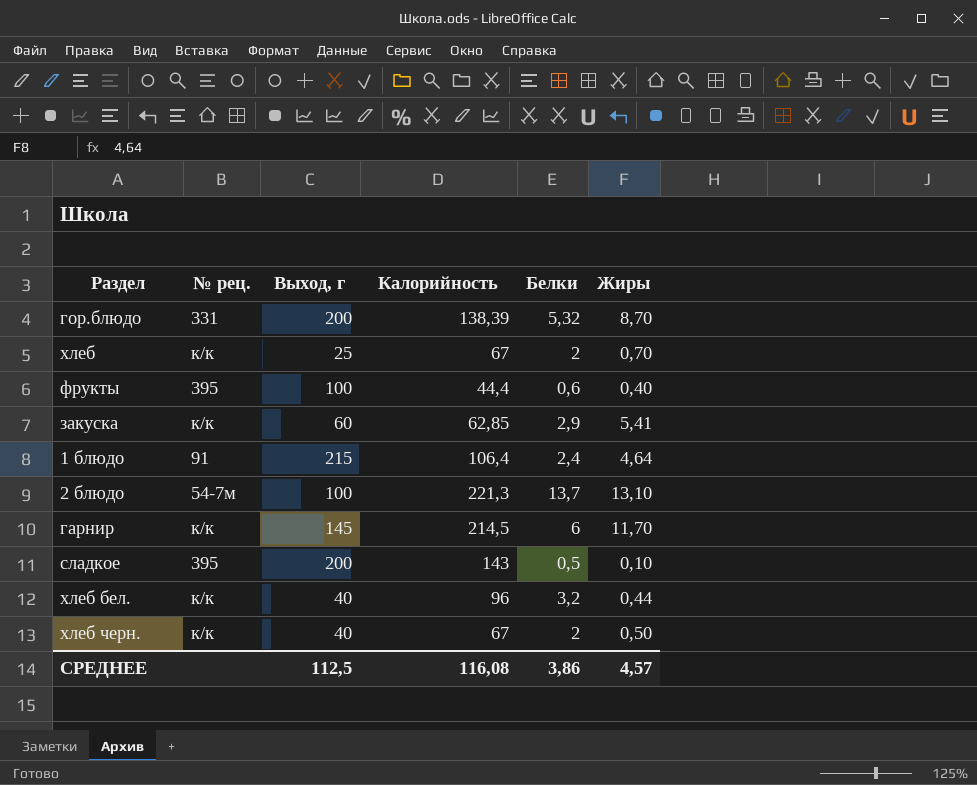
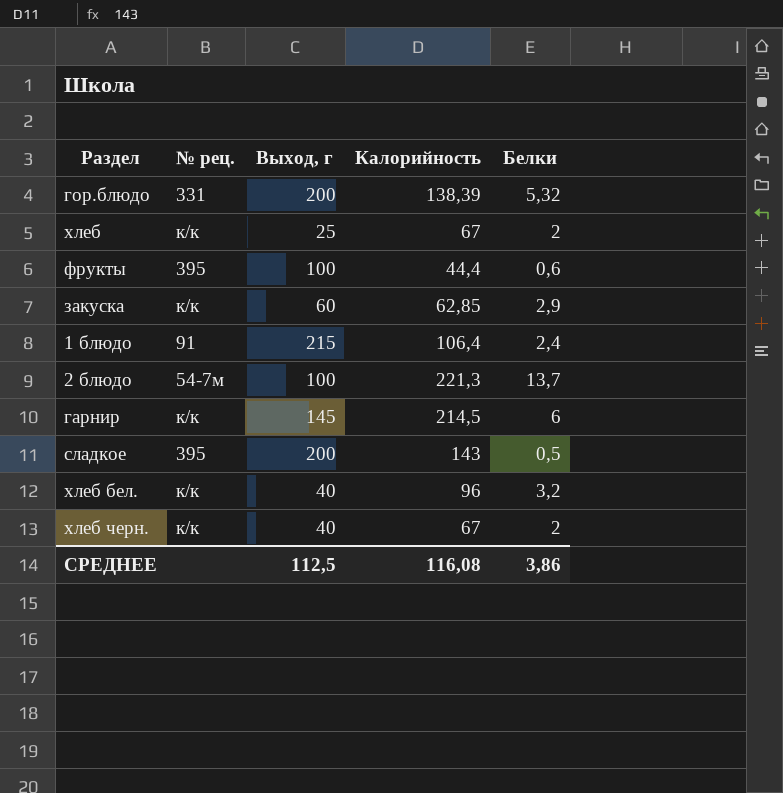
column Жиры | position: 6 -> none

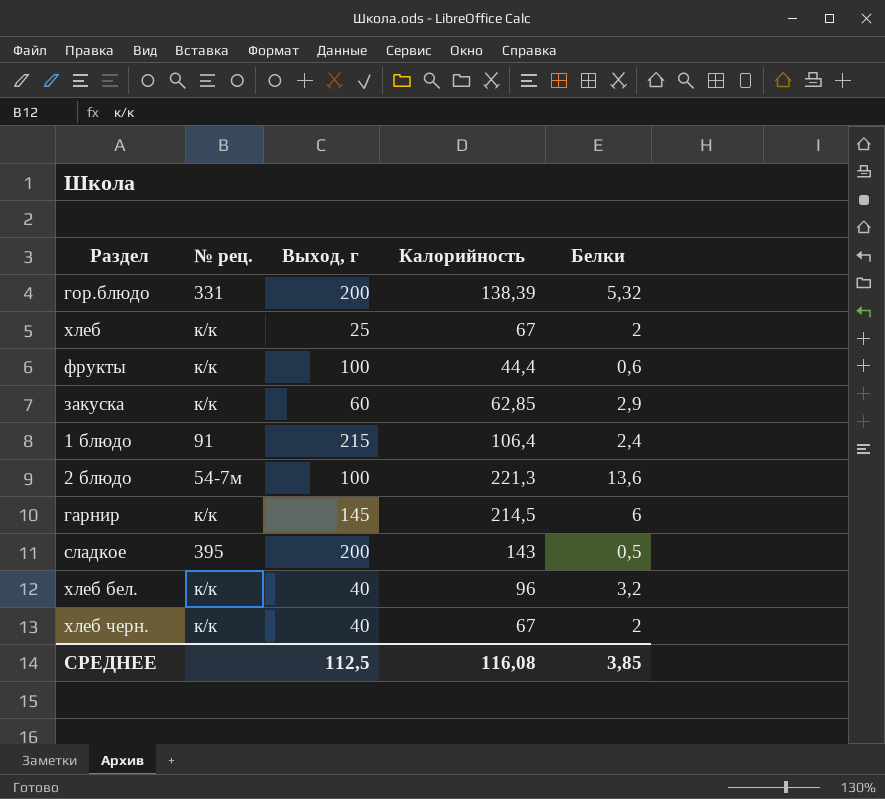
фрукты | № рец.: 395 -> к/к
2 блюдо | Белки: 13,7 -> 13,6
СРЕДНЕЕ | Белки: 3,86 -> 3,85

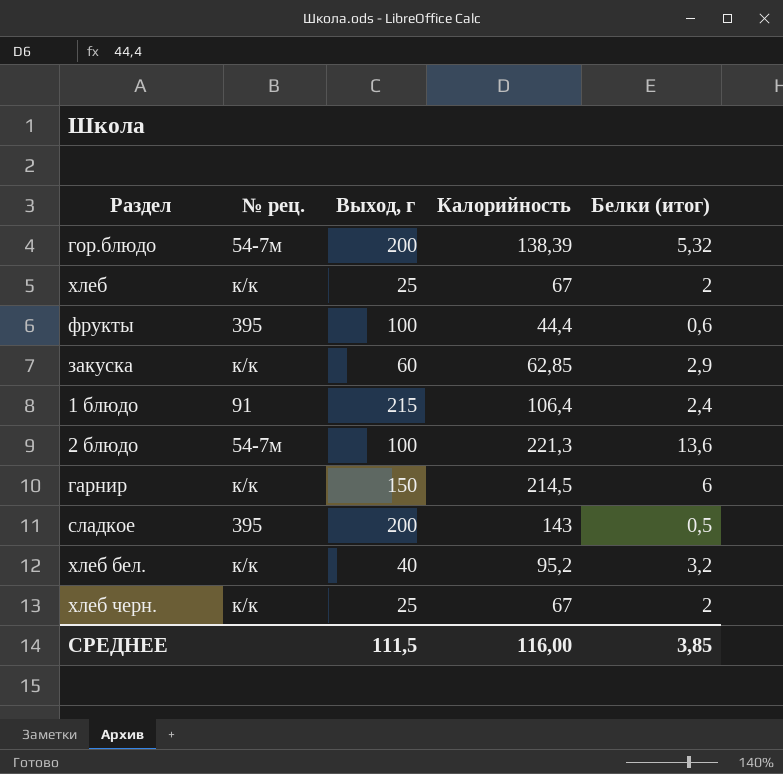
column name: Белки -> Белки (итог)
гор.блюдо | № рец.: 331 -> 54-7м
фрукты | № рец.: к/к -> 395
гарнир | Выход, г: 145 -> 150
хлеб бел. | Калорийность: 96 -> 95,2
хлеб черн. | Выход, г: 40 -> 25
СРЕДНЕЕ | Выход, г: 112,5 -> 111,5
СРЕДНЕЕ | Калорийность: 116,08 -> 116,00

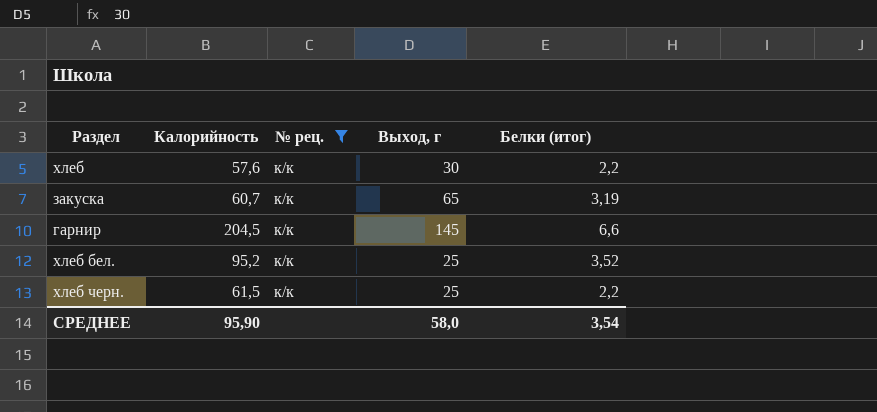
filter: none -> № рец. = к/к
column Калорийность | position: 4 -> 2
хлеб | Калорийность: 67 -> 57,6
хлеб | Выход, г: 25 -> 30
хлеб | Белки (итог): 2 -> 2,2
закуска | Калорийность: 62,85 -> 60,7
закуска | Выход, г: 60 -> 65
закуска | Белки (итог): 2,9 -> 3,19
гарнир | Калорийность: 214,5 -> 204,5
гарнир | Выход, г: 150 -> 145
гарнир | Белки (итог): 6 -> 6,6
хлеб бел. | Выход, г: 40 -> 25
хлеб бел. | Белки (итог): 3,2 -> 3,52
хлеб черн. | Калорийность: 67 -> 61,5
хлеб черн. | Белки (итог): 2 -> 2,2
СРЕДНЕЕ | Калорийность: 116,00 -> 95,90
СРЕДНЕЕ | Выход, г: 111,5 -> 58,0
СРЕДНЕЕ | Белки (итог): 3,85 -> 3,54

